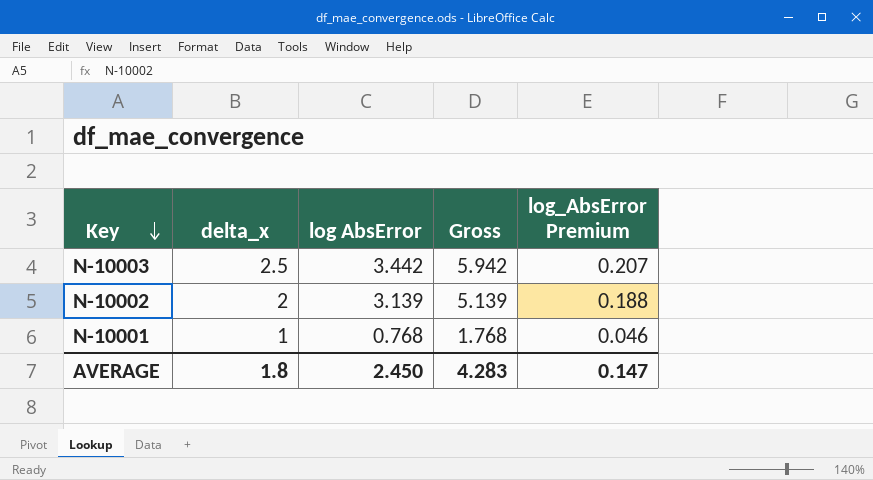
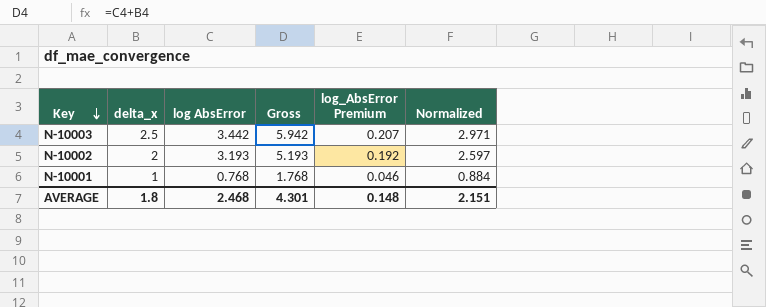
column Normalized | formula: none -> [Gross] * 0.5
N-10002 | log AbsError: 3.139 -> 3.193
N-10002 | Gross: 5.139 -> 5.193
N-10002 | log_AbsError Premium: 0.188 -> 0.192
AVERAGE | log AbsError: 2.450 -> 2.468
AVERAGE | Gross: 4.283 -> 4.301
AVERAGE | log_AbsError Premium: 0.147 -> 0.148

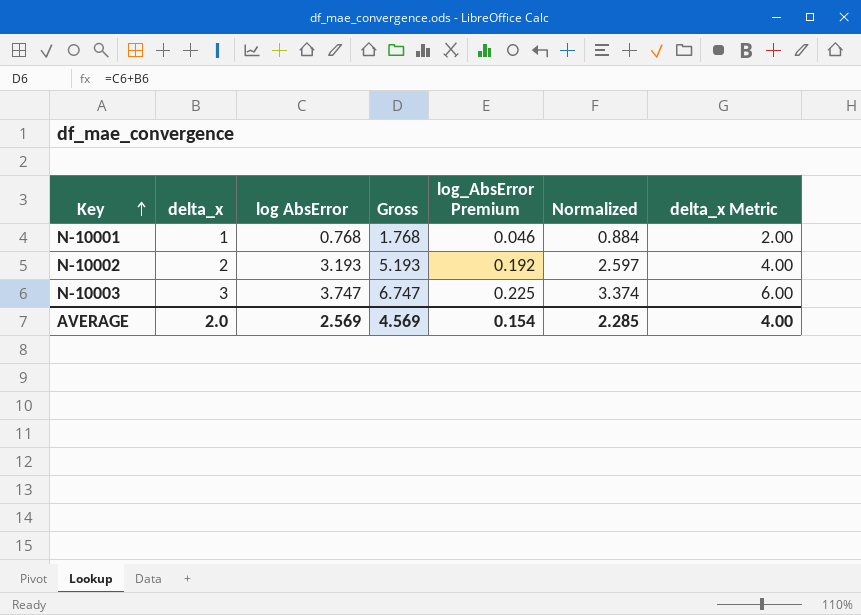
row order: Key descending -> Key ascending
column delta_x Metric | formula: none -> [delta_x] * 2
N-10003 | delta_x: 2.5 -> 3
N-10003 | log AbsError: 3.442 -> 3.747
N-10003 | Gross: 5.942 -> 6.747
N-10003 | log_AbsError Premium: 0.207 -> 0.225
N-10003 | Normalized: 2.971 -> 3.374
AVERAGE | delta_x: 1.8 -> 2.0
AVERAGE | log AbsError: 2.468 -> 2.569
AVERAGE | Gross: 4.301 -> 4.569
AVERAGE | log_AbsError Premium: 0.148 -> 0.154
AVERAGE | Normalized: 2.151 -> 2.285

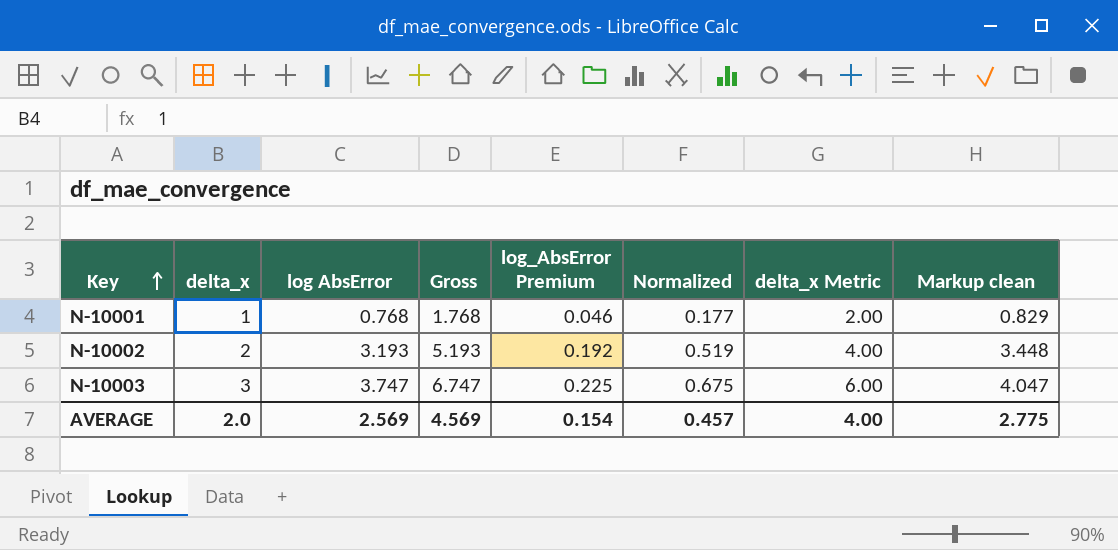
column Normalized | formula: [Gross] * 0.5 -> [Gross] * 0.1
column Markup clean | formula: none -> [log AbsError] * 1.08
AVERAGE | Normalized: 2.285 -> 0.457

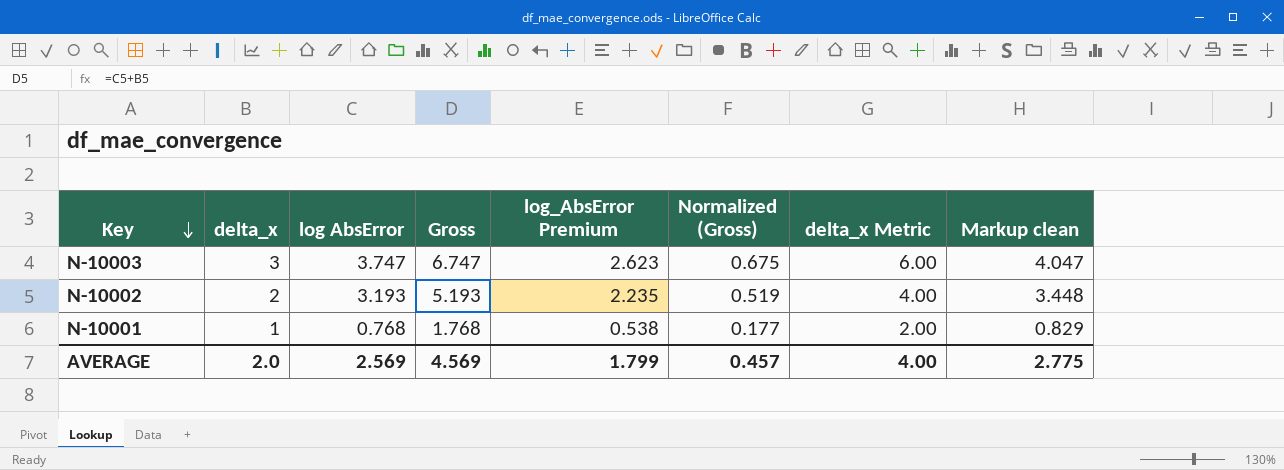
row order: Key ascending -> Key descending
column log_AbsError Premium | formula: [log AbsError] * 0.06 -> [log AbsError] * 0.7
column name: Normalized -> Normalized (Gross)
AVERAGE | log_AbsError Premium: 0.154 -> 1.799

